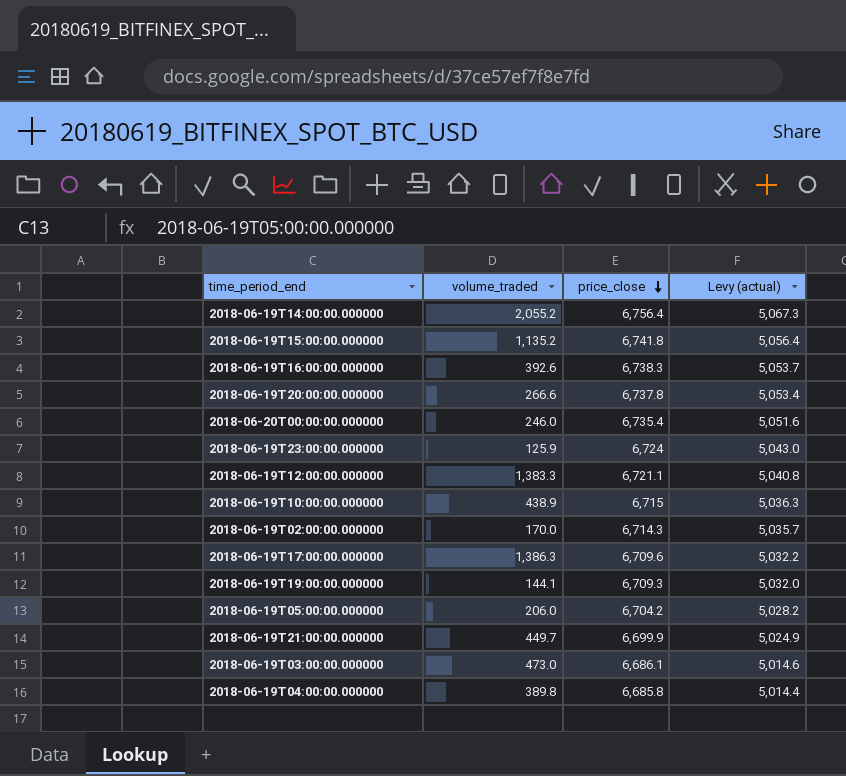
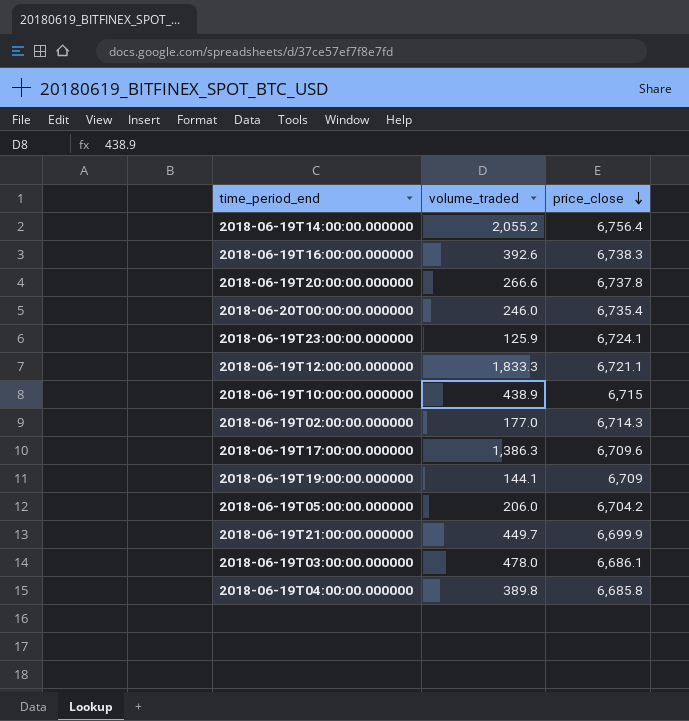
column Levy (actual) | formula: [price_close] * 0.75 -> none
row 2018-06-19T15:00:00.000000: 1,135.2 | 6,741.8 | 5,056.4 -> none
2018-06-19T23:00:00.000000 | price_close: 6,724 -> 6,724.1
2018-06-19T12:00:00.000000 | volume_traded: 1,383.3 -> 1,833.3
2018-06-19T02:00:00.000000 | volume_traded: 170.0 -> 177.0
2018-06-19T19:00:00.000000 | price_close: 6,709.3 -> 6,709
2018-06-19T03:00:00.000000 | volume_traded: 473.0 -> 478.0

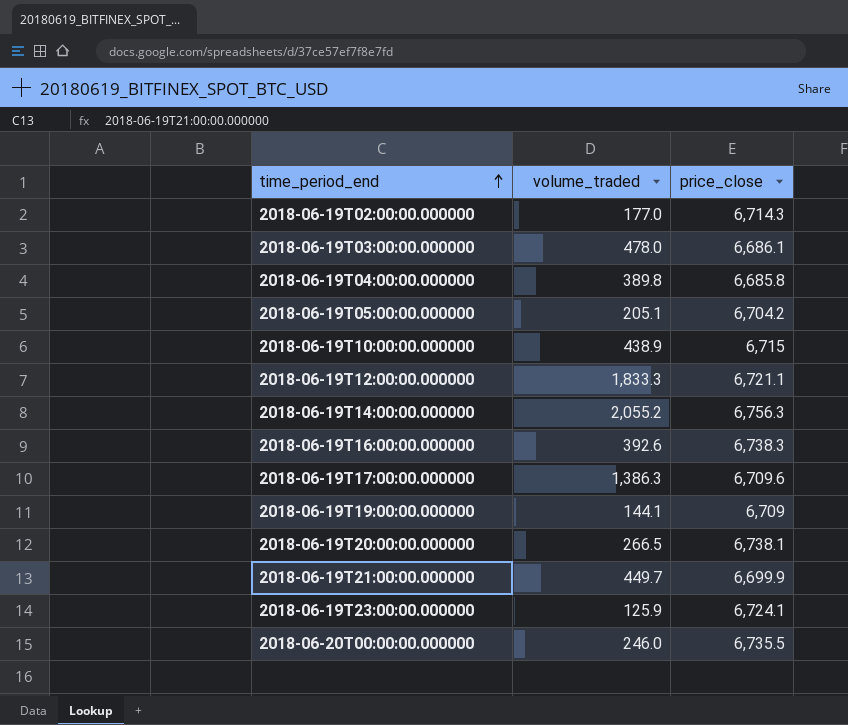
row order: price_close descending -> time_period_end ascending
2018-06-19T05:00:00.000000 | volume_traded: 206.0 -> 205.1
2018-06-19T14:00:00.000000 | price_close: 6,756.4 -> 6,756.3
2018-06-19T20:00:00.000000 | volume_traded: 266.6 -> 266.5
2018-06-19T20:00:00.000000 | price_close: 6,737.8 -> 6,738.1
2018-06-20T00:00:00.000000 | price_close: 6,735.4 -> 6,735.5

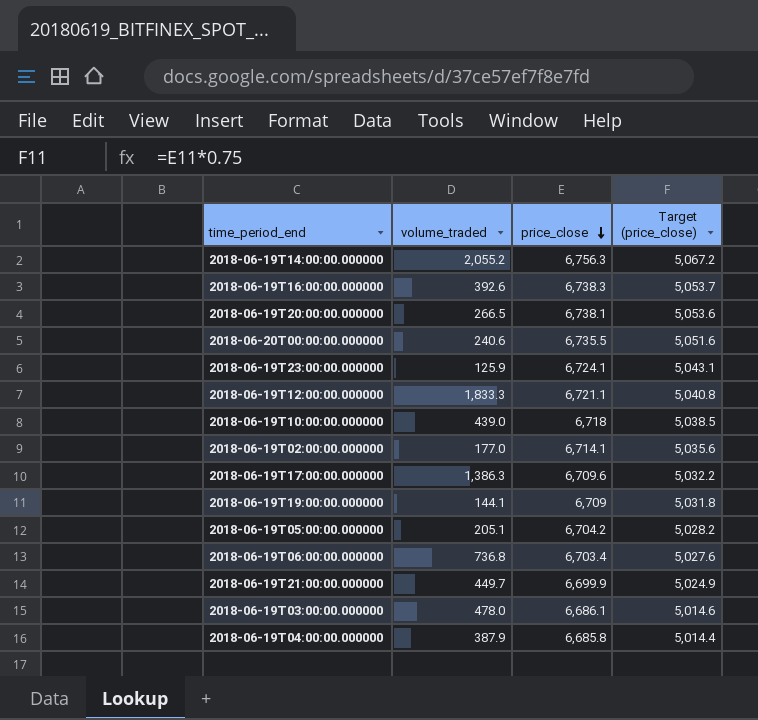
row order: time_period_end ascending -> price_close descending
column Target (price_close) | formula: none -> [price_close] * 0.75
2018-06-20T00:00:00.000000 | volume_traded: 246.0 -> 240.6
2018-06-19T10:00:00.000000 | volume_traded: 438.9 -> 439.0
2018-06-19T10:00:00.000000 | price_close: 6,715 -> 6,718
2018-06-19T02:00:00.000000 | price_close: 6,714.3 -> 6,714.1
row 2018-06-19T06:00:00.000000: none -> 736.8 | 6,703.4 | 5,027.6
2018-06-19T04:00:00.000000 | volume_traded: 389.8 -> 387.9

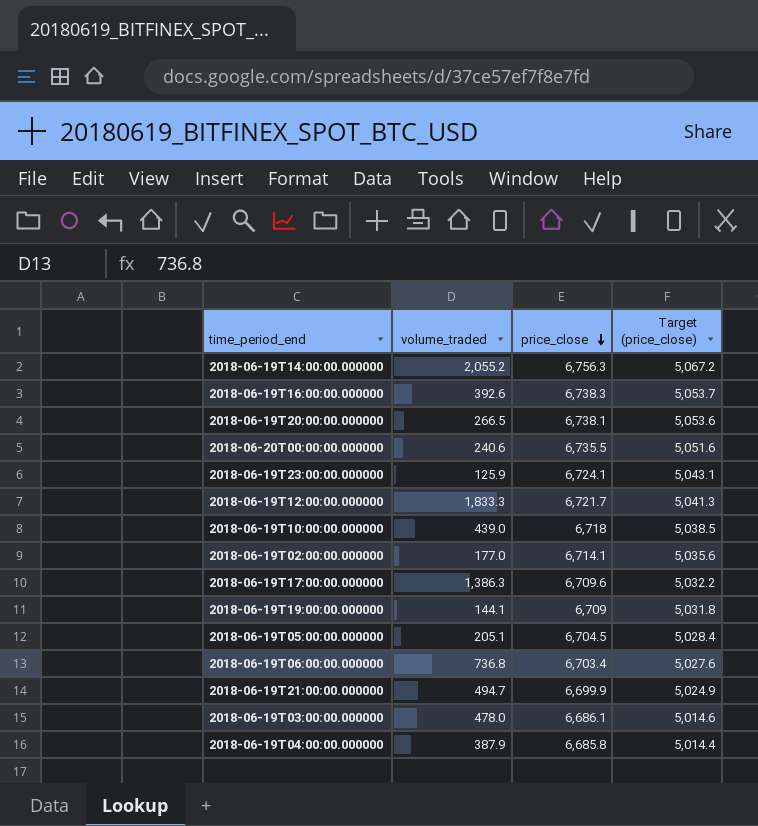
2018-06-19T12:00:00.000000 | price_close: 6,721.1 -> 6,721.7
2018-06-19T12:00:00.000000 | Target (price_close): 5,040.8 -> 5,041.3
2018-06-19T05:00:00.000000 | price_close: 6,704.2 -> 6,704.5
2018-06-19T05:00:00.000000 | Target (price_close): 5,028.2 -> 5,028.4
2018-06-19T21:00:00.000000 | volume_traded: 449.7 -> 494.7

